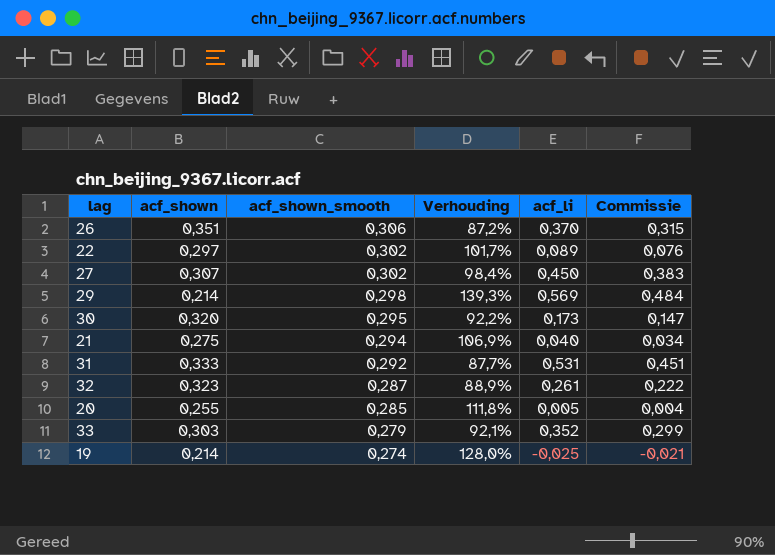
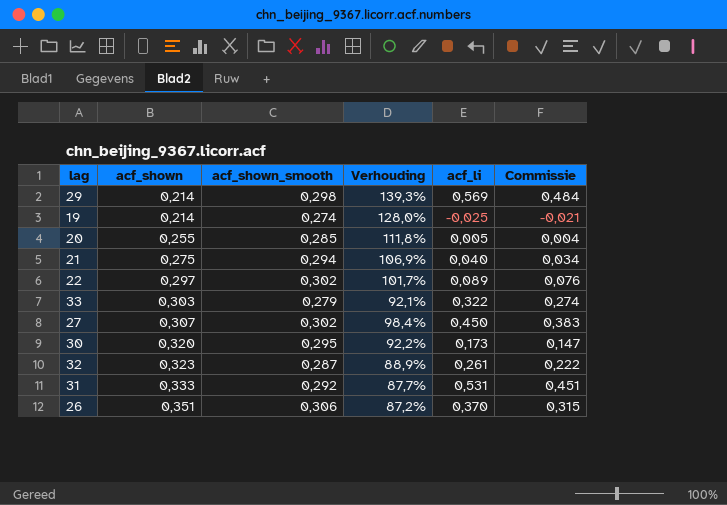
row order: acf_shown_smooth descending -> acf_shown ascending
33 | acf_li: 0,352 -> 0,322
33 | Commissie: 0,299 -> 0,274

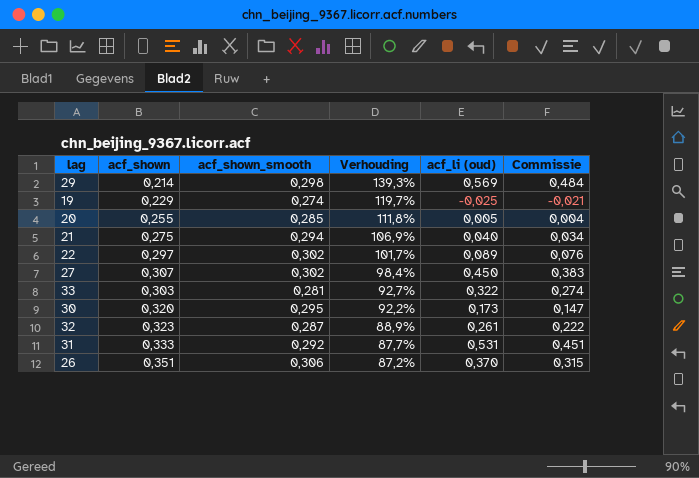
row order: acf_shown ascending -> Verhouding descending
column name: acf_li -> acf_li (oud)
19 | acf_shown: 0,214 -> 0,229
19 | Verhouding: 128,0% -> 119,7%
33 | acf_shown_smooth: 0,279 -> 0,281
33 | Verhouding: 92,1% -> 92,7%

